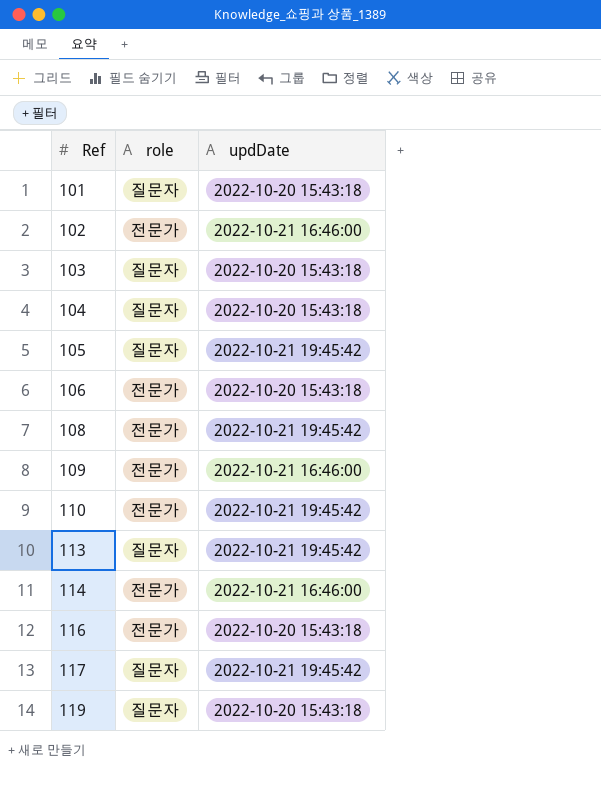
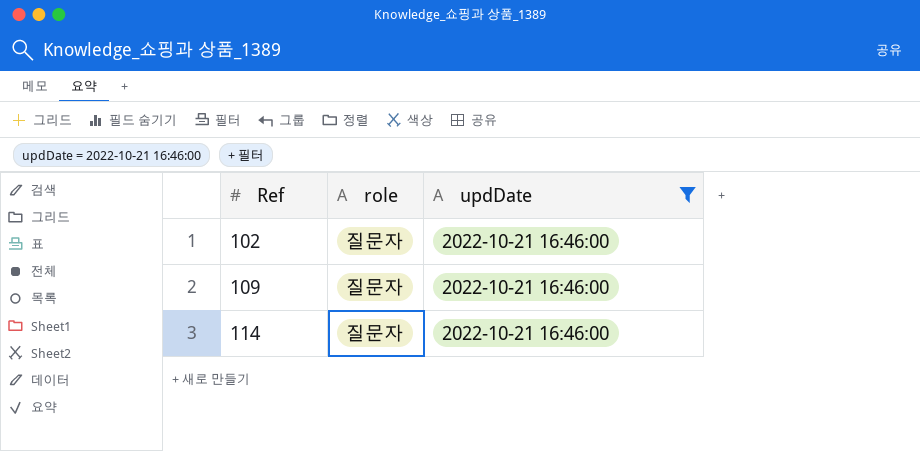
filter: none -> updDate = 2022-10-21 16:46:00
102 | role: 전문가 -> 질문자
109 | role: 전문가 -> 질문자
114 | role: 전문가 -> 질문자

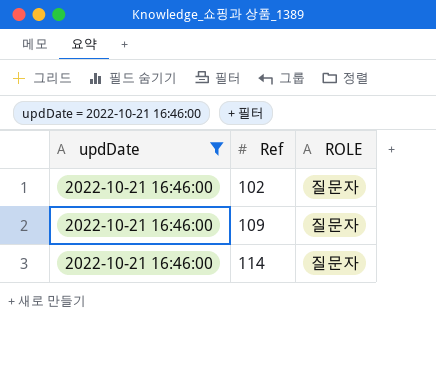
column updDate | position: 3 -> 1
column name: role -> ROLE

